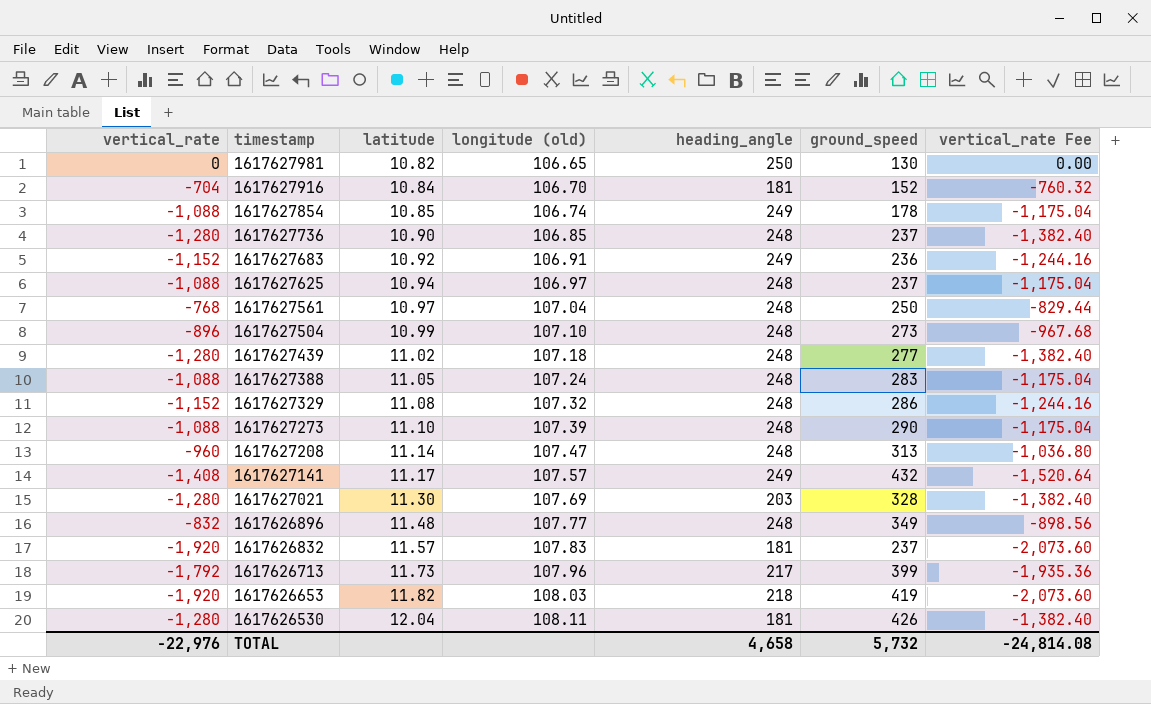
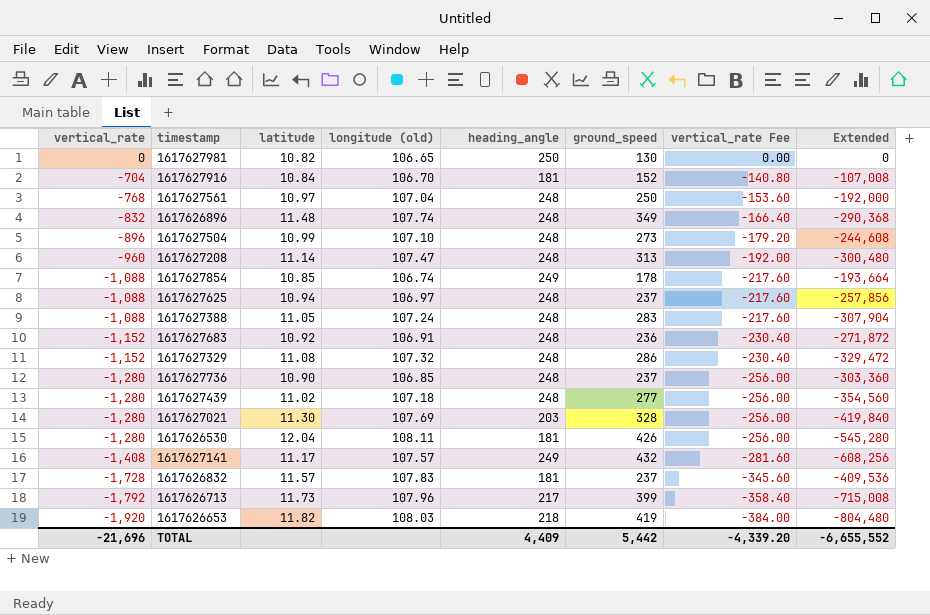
row order: timestamp descending -> vertical_rate descending
column vertical_rate Fee | formula: [vertical_rate] * 1.08 -> [vertical_rate] * 0.2
column Extended | formula: none -> [vertical_rate] * [ground_speed]
row 1617627273: -1,088 | 11.10 | 107.39 | 248 | 290 | -1,175.04 -> none
1617626896 | longitude (old): 107.77 -> 107.74
1617627683 | heading_angle: 249 -> 248
1617626832 | vertical_rate: -1,920 -> -1,728
TOTAL | vertical_rate: -22,976 -> -21,696
TOTAL | heading_angle: 4,658 -> 4,409
TOTAL | ground_speed: 5,732 -> 5,442
TOTAL | vertical_rate Fee: -24,814.08 -> -4,339.20

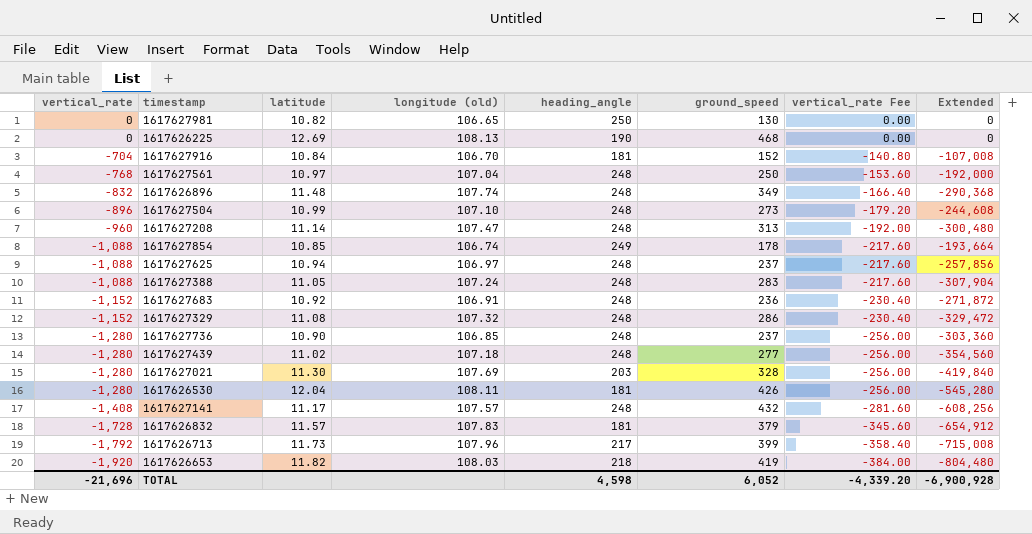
row 1617626225: none -> 0 | 12.69 | 108.13 | 190 | 468 | 0.00 | 0
1617627141 | heading_angle: 249 -> 248
1617626832 | ground_speed: 237 -> 379
1617626832 | Extended: -409,536 -> -654,912
TOTAL | heading_angle: 4,409 -> 4,598
TOTAL | ground_speed: 5,442 -> 6,052
TOTAL | Extended: -6,655,552 -> -6,900,928

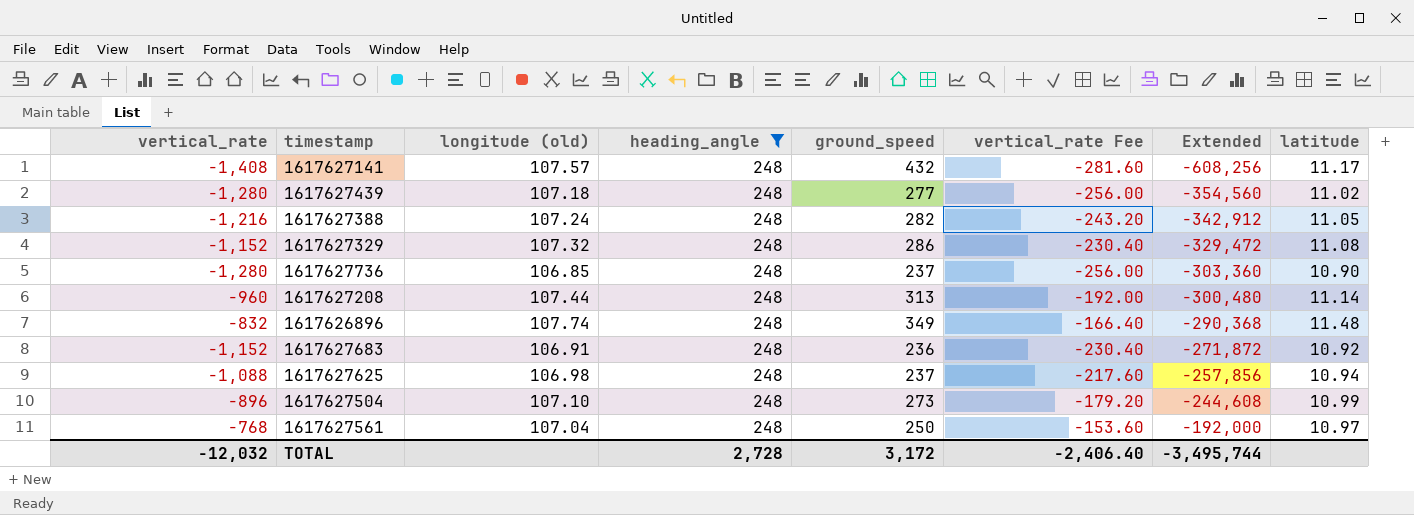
filter: none -> heading_angle = 248
row order: vertical_rate descending -> Extended ascending
column latitude | position: 3 -> 8
1617627388 | vertical_rate: -1,088 -> -1,216
1617627388 | ground_speed: 283 -> 282
1617627388 | vertical_rate Fee: -217.60 -> -243.20
1617627388 | Extended: -307,904 -> -342,912
1617627208 | longitude (old): 107.47 -> 107.44
1617627625 | longitude (old): 106.97 -> 106.98
TOTAL | vertical_rate: -21,696 -> -12,032
TOTAL | heading_angle: 4,598 -> 2,728
TOTAL | ground_speed: 6,052 -> 3,172
TOTAL | vertical_rate Fee: -4,339.20 -> -2,406.40
TOTAL | Extended: -6,900,928 -> -3,495,744

